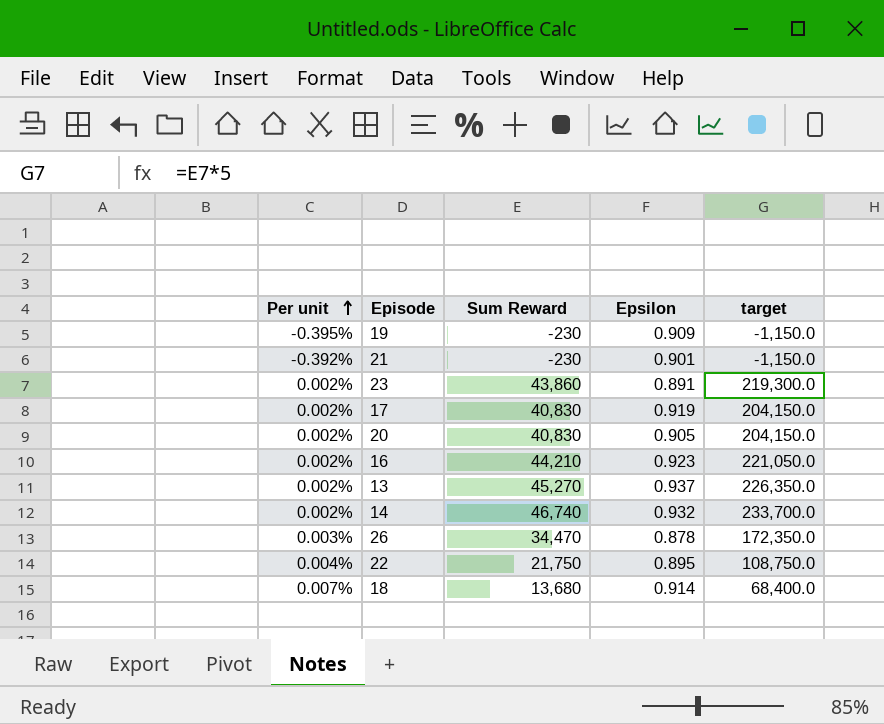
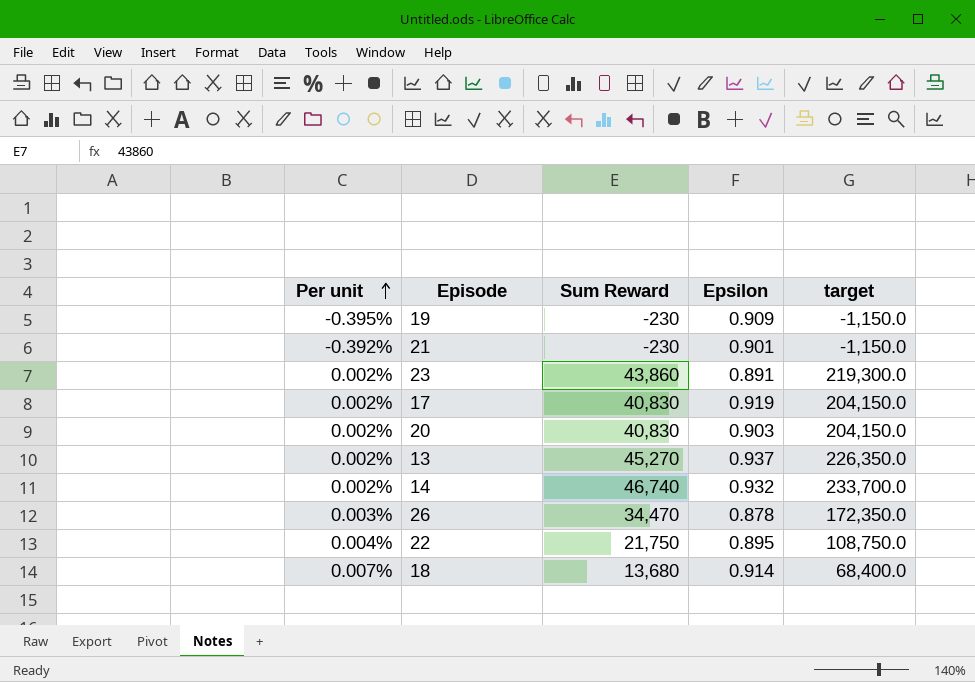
row 16: 0.002% | 44,210 | 0.923 | 221,050.0 -> none
20 | Epsilon: 0.905 -> 0.903

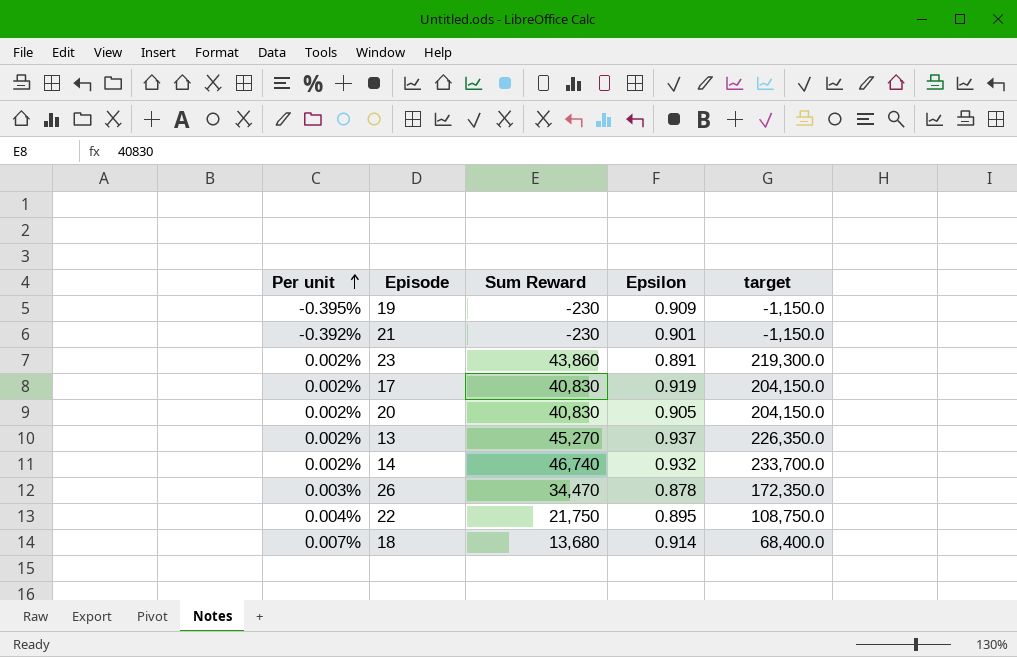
20 | Epsilon: 0.903 -> 0.905

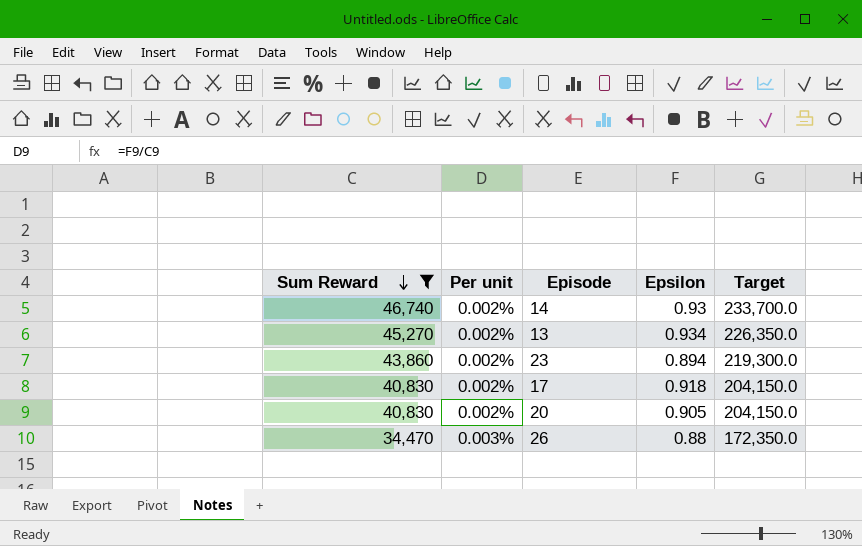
filter: none -> Sum Reward >= 34,470
row order: Per unit ascending -> Sum Reward descending
column Sum Reward | position: 3 -> 1
column name: target -> Target
14 | Epsilon: 0.932 -> 0.93
13 | Epsilon: 0.937 -> 0.934
23 | Epsilon: 0.891 -> 0.894
17 | Epsilon: 0.919 -> 0.918
26 | Epsilon: 0.878 -> 0.88

